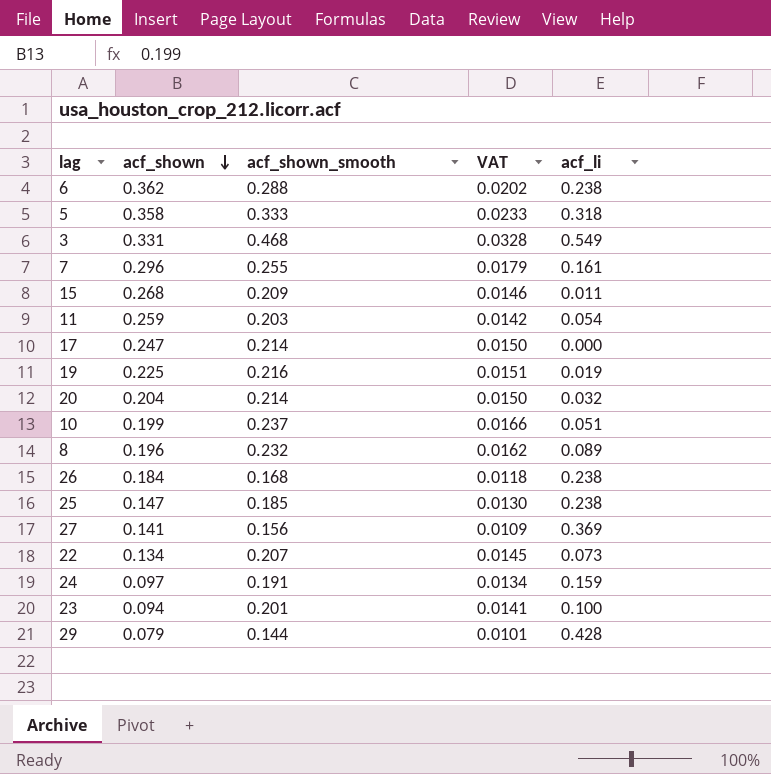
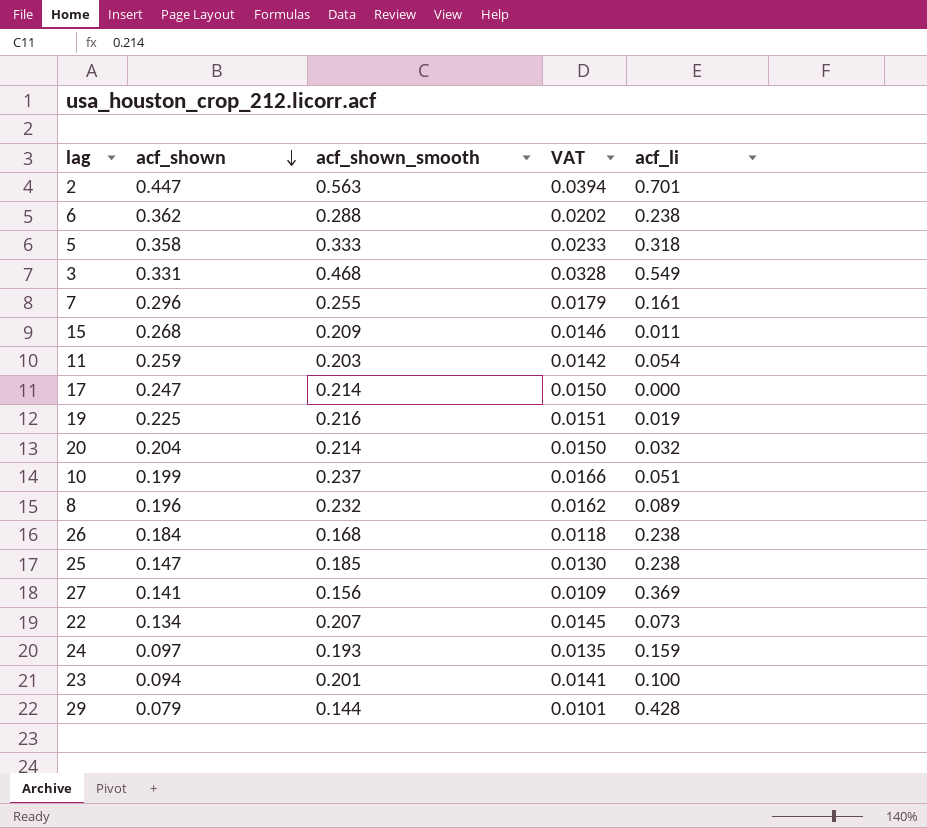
row 2: none -> 0.447 | 0.563 | 0.0394 | 0.701
24 | acf_shown_smooth: 0.191 -> 0.193
24 | VAT: 0.0134 -> 0.0135

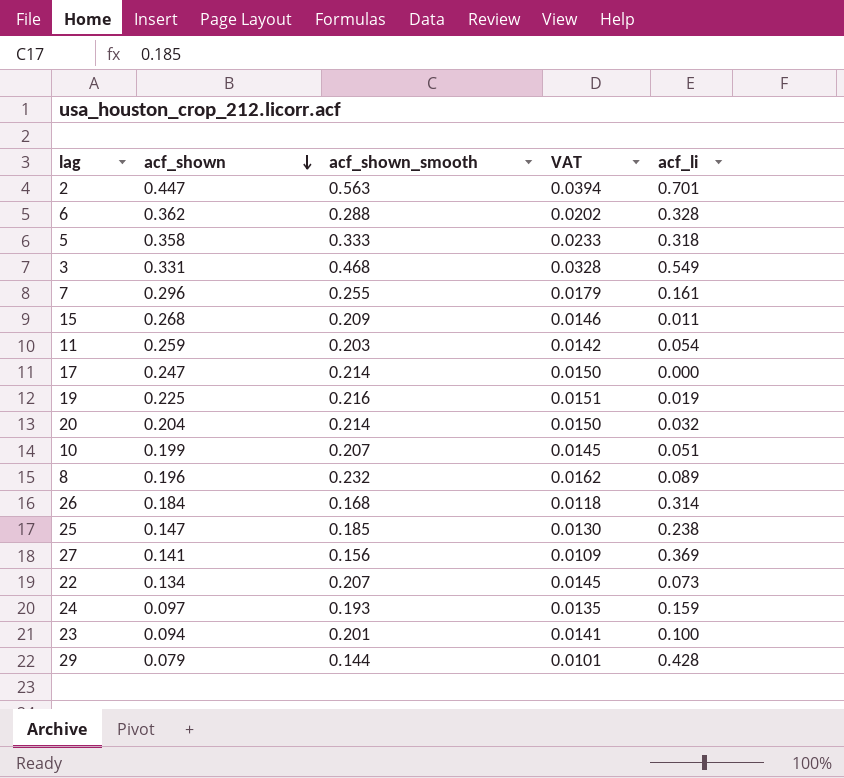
6 | acf_li: 0.238 -> 0.328
10 | acf_shown_smooth: 0.237 -> 0.207
10 | VAT: 0.0166 -> 0.0145
26 | acf_li: 0.238 -> 0.314

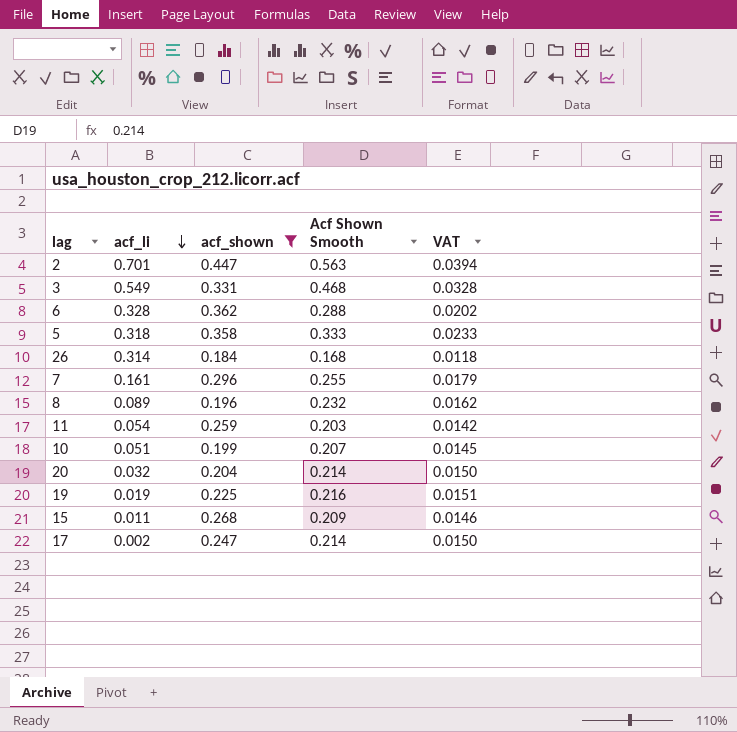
filter: none -> acf_shown >= 0.184
row order: acf_shown descending -> acf_li descending
column acf_li | position: 5 -> 2
column name: acf_shown_smooth -> Acf Shown Smooth
17 | acf_li: 0.000 -> 0.002

